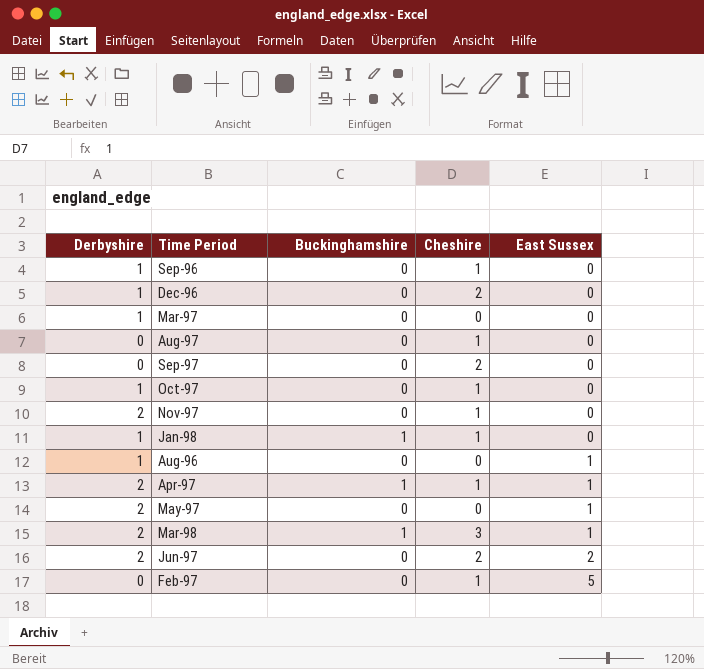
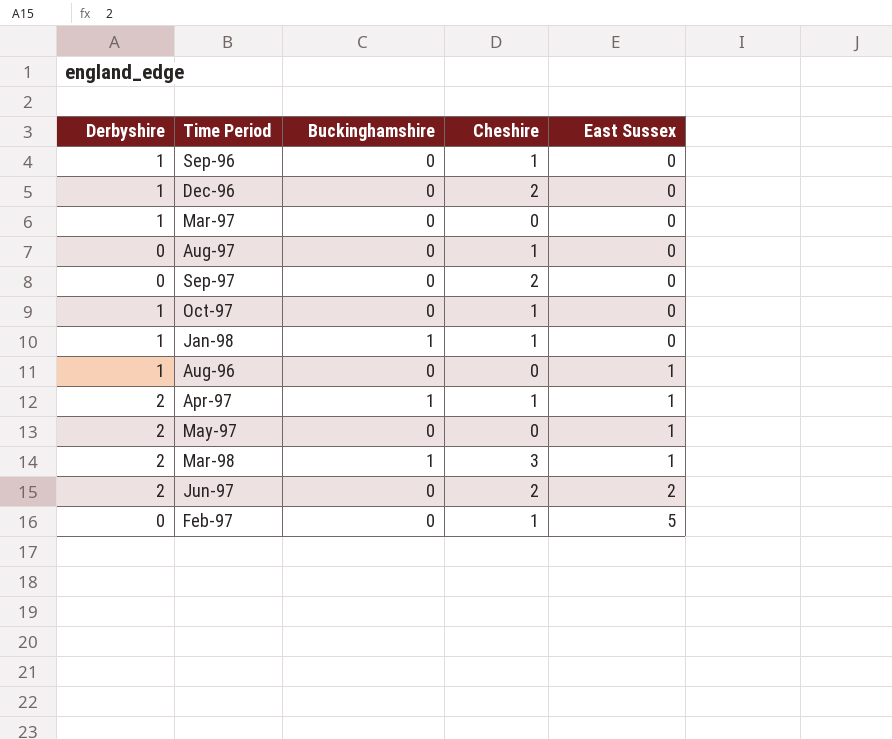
row Nov-97: 2 | 0 | 1 | 0 -> none

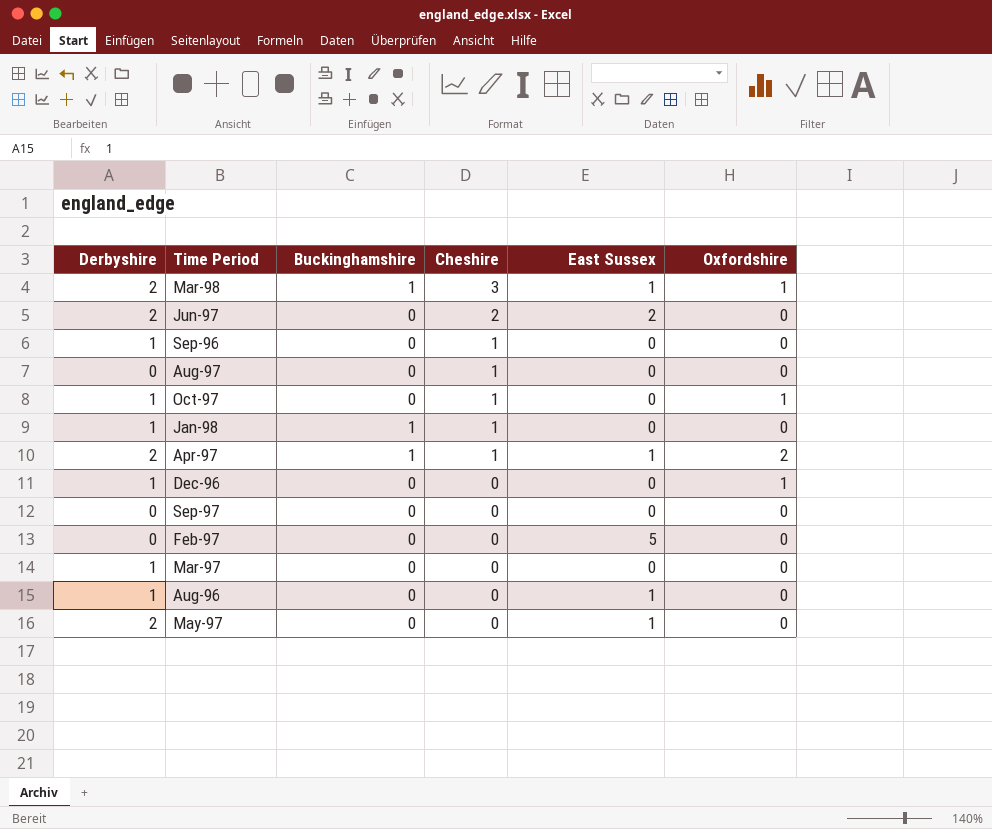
row order: East Sussex ascending -> Cheshire descending
column Oxfordshire | position: none -> 6
Dec-96 | Cheshire: 2 -> 0
Sep-97 | Cheshire: 2 -> 0
Feb-97 | Cheshire: 1 -> 0

